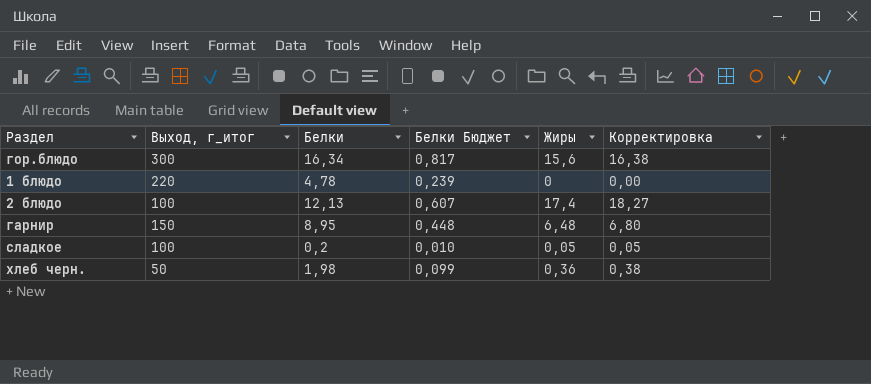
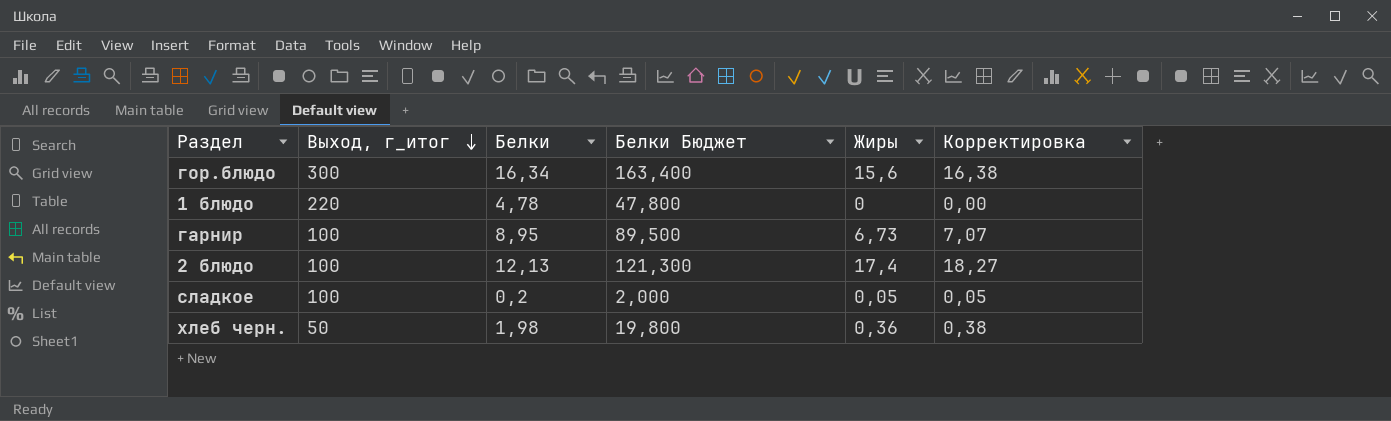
row order: none -> Выход, г_итог descending
column Белки Бюджет | formula: [Белки] * 0,05 -> [Белки] * 10
гарнир | Выход, г_итог: 150 -> 100
гарнир | Жиры: 6,48 -> 6,73
гарнир | Корректировка: 6,80 -> 7,07

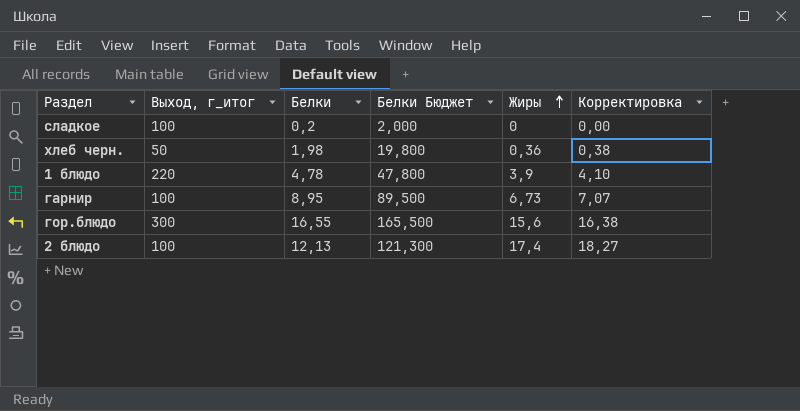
row order: Выход, г_итог descending -> Жиры ascending
сладкое | Жиры: 0,05 -> 0
сладкое | Корректировка: 0,05 -> 0,00
1 блюдо | Жиры: 0 -> 3,9
1 блюдо | Корректировка: 0,00 -> 4,10
гор.блюдо | Белки: 16,34 -> 16,55
гор.блюдо | Белки Бюджет: 163,400 -> 165,500

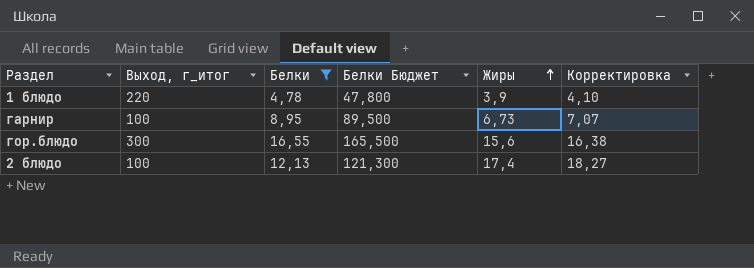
filter: none -> Белки >= 4,78

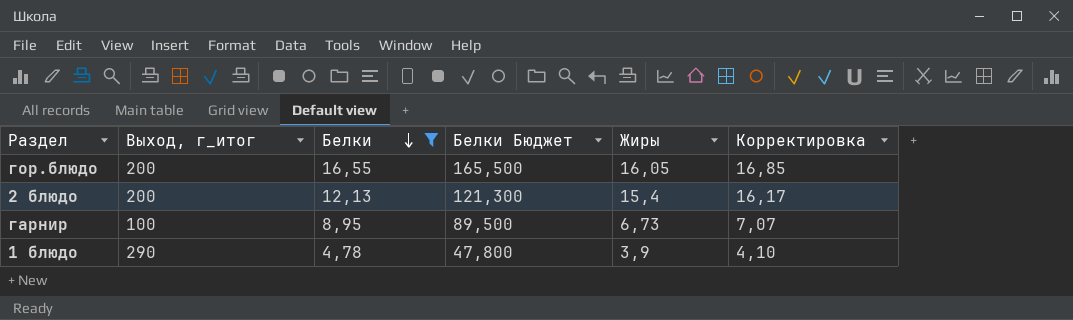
row order: Жиры ascending -> Белки descending
гор.блюдо | Выход, г_итог: 300 -> 200
гор.блюдо | Жиры: 15,6 -> 16,05
гор.блюдо | Корректировка: 16,38 -> 16,85
2 блюдо | Выход, г_итог: 100 -> 200
2 блюдо | Жиры: 17,4 -> 15,4
2 блюдо | Корректировка: 18,27 -> 16,17
1 блюдо | Выход, г_итог: 220 -> 290

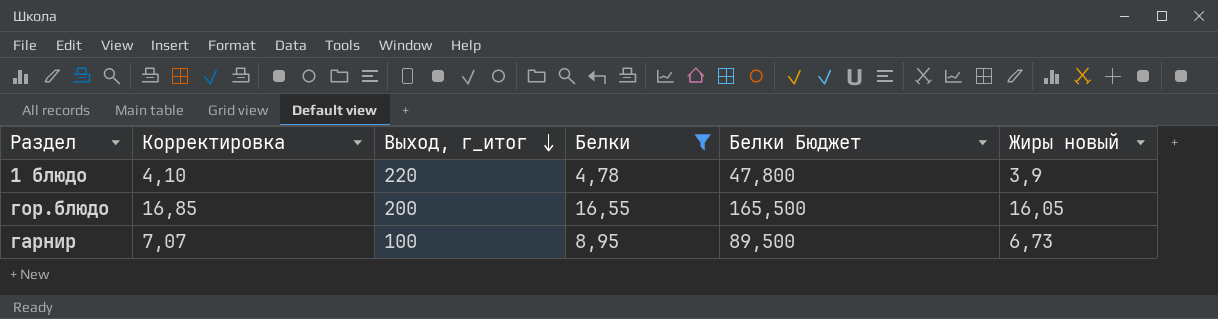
row order: Белки descending -> Выход, г_итог descending
column Корректировка | position: 6 -> 2
column name: Жиры -> Жиры новый
row 2 блюдо: 200 | 12,13 | 121,300 | 15,4 | 16,17 -> none
1 блюдо | Выход, г_итог: 290 -> 220

